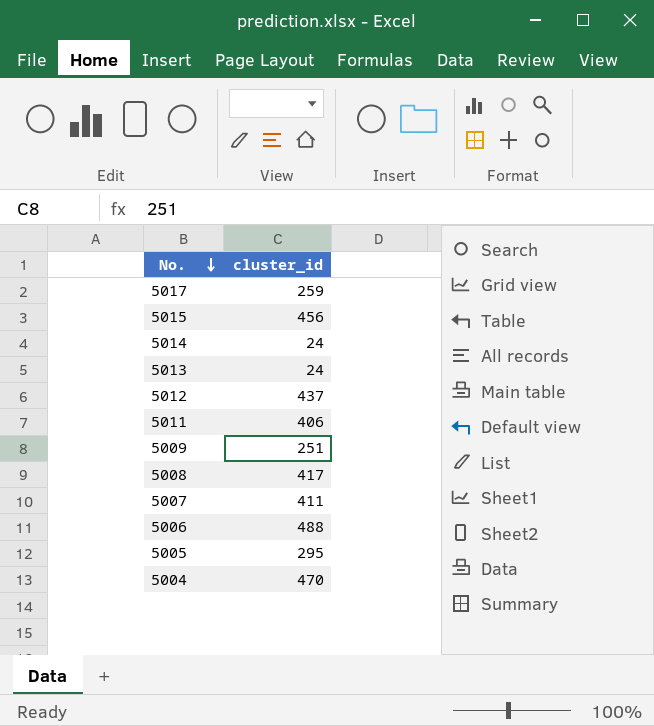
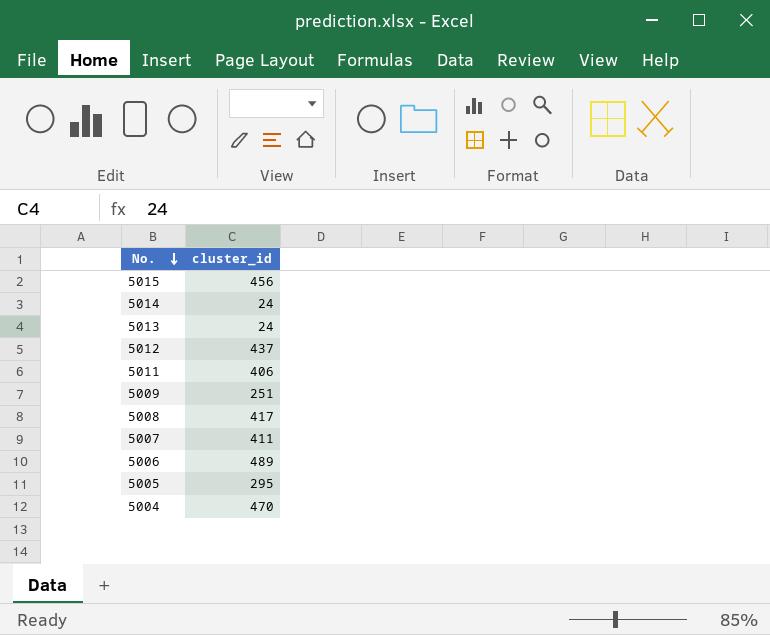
row 5017: 259 -> none
5006 | cluster_id: 488 -> 489

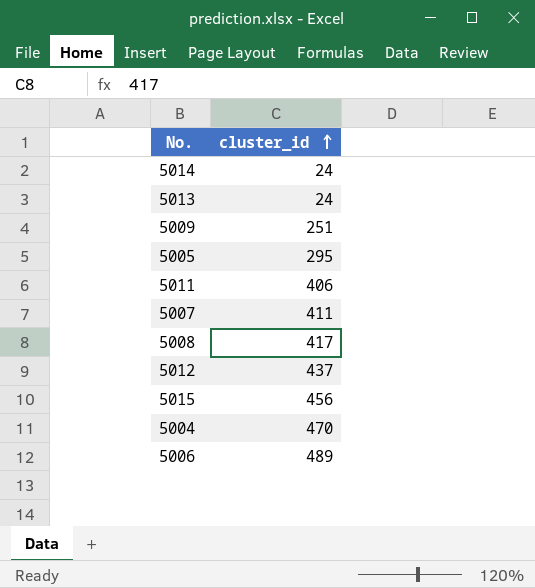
row order: No. descending -> cluster_id ascending

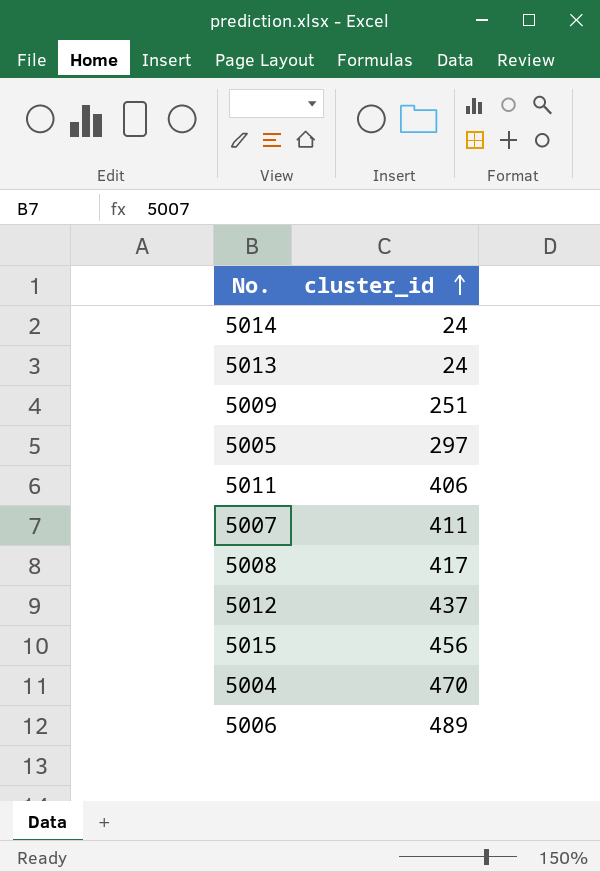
5005 | cluster_id: 295 -> 297

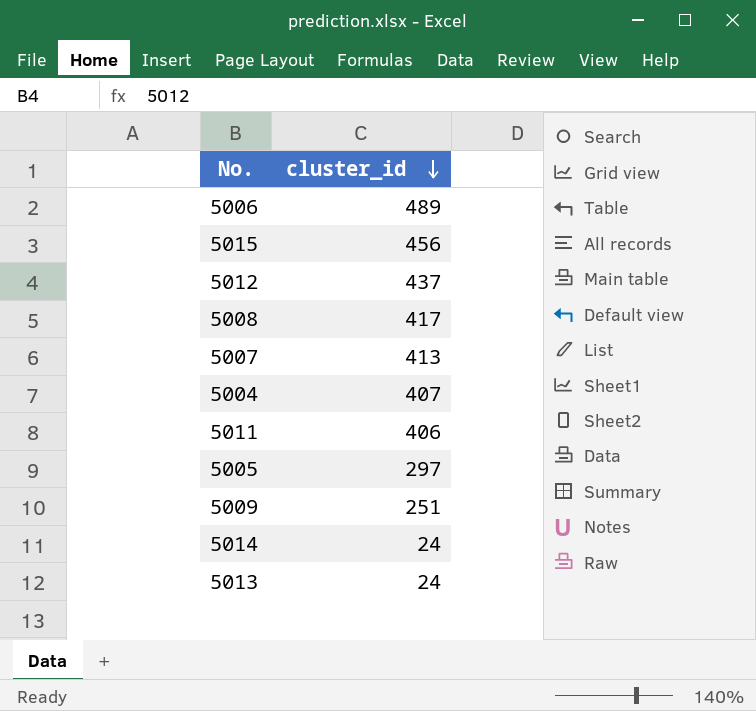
row order: cluster_id ascending -> cluster_id descending
5007 | cluster_id: 411 -> 413
5004 | cluster_id: 470 -> 407

